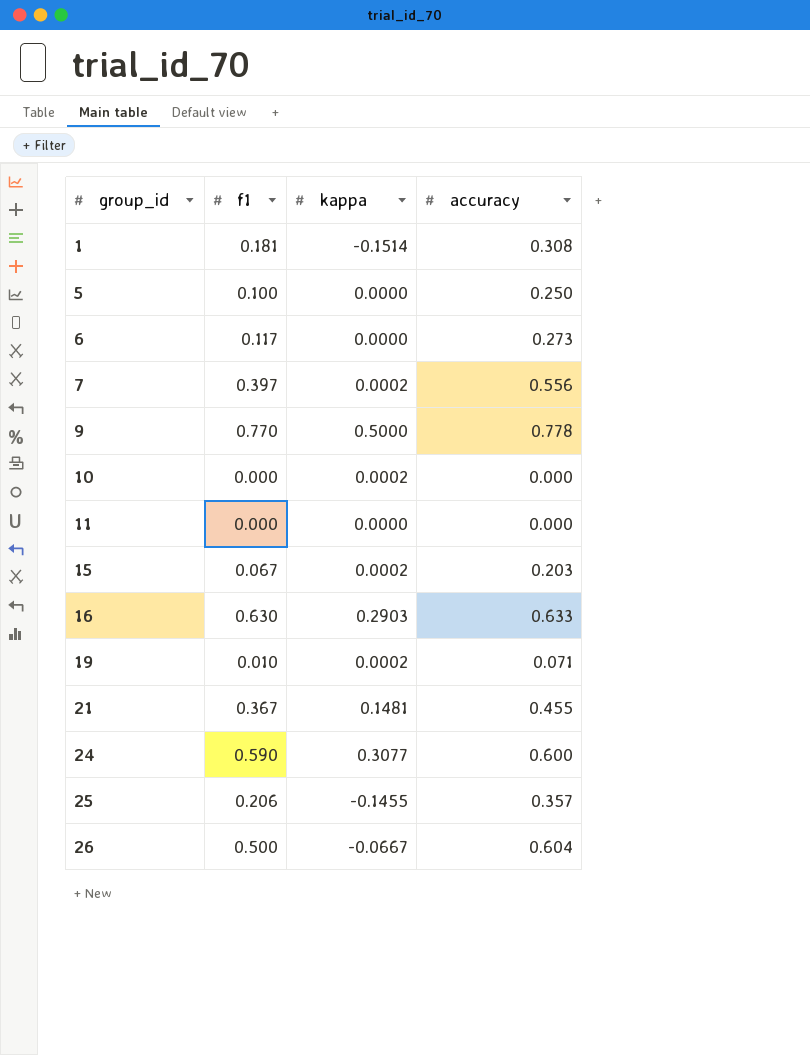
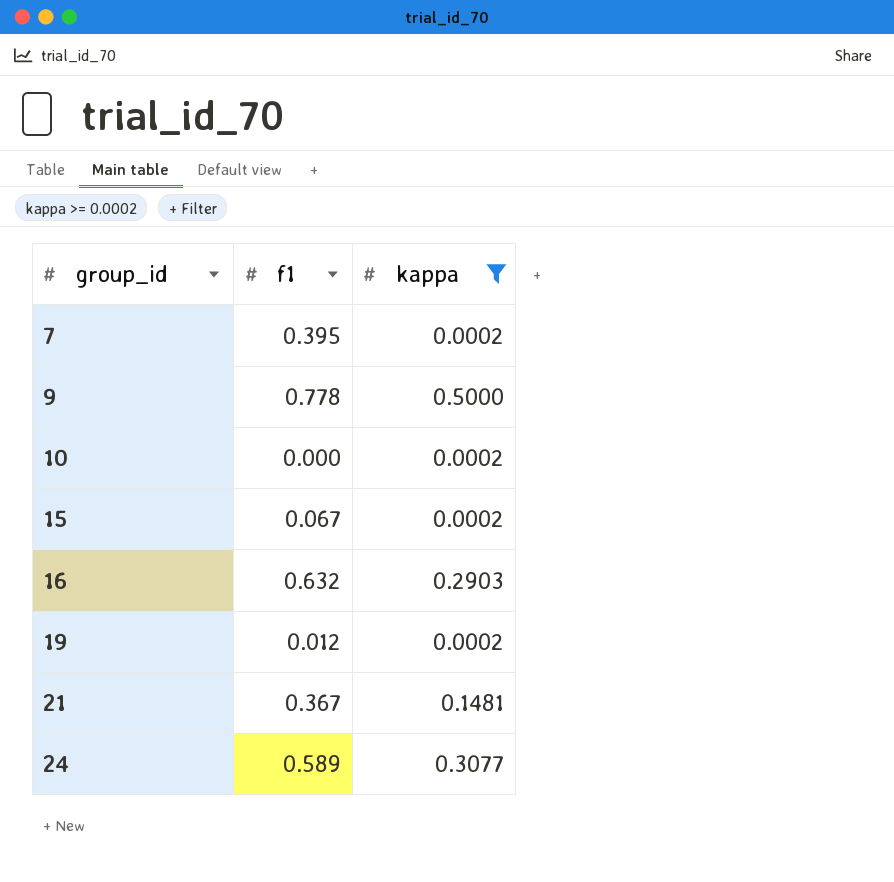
filter: none -> kappa >= 0.0002
column accuracy | position: 4 -> none
7 | f1: 0.397 -> 0.395
9 | f1: 0.770 -> 0.778
16 | f1: 0.630 -> 0.632
19 | f1: 0.010 -> 0.012
24 | f1: 0.590 -> 0.589

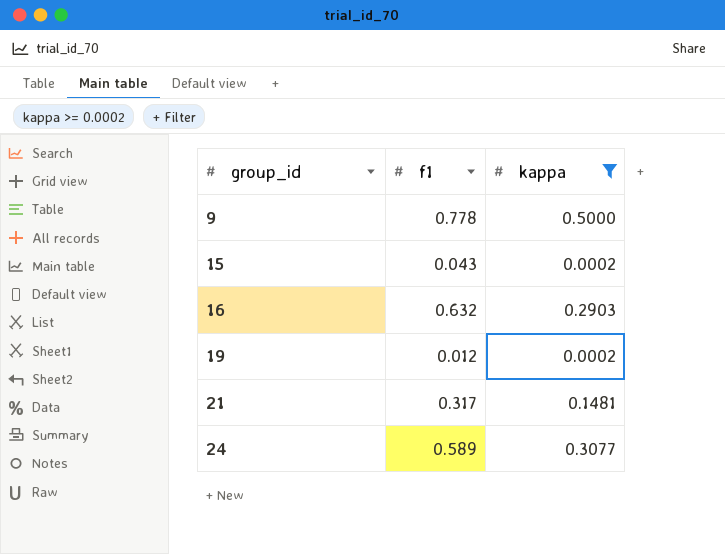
row 7: 0.395 | 0.0002 -> none
row 10: 0.000 | 0.0002 -> none
15 | f1: 0.067 -> 0.043
21 | f1: 0.367 -> 0.317

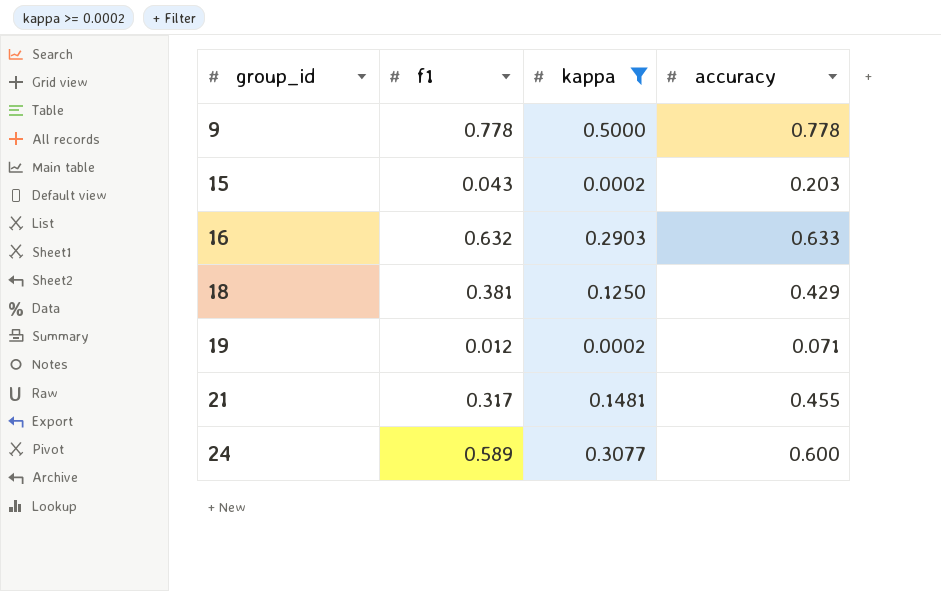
column accuracy | position: none -> 4
row 18: none -> 0.381 | 0.1250 | 0.429

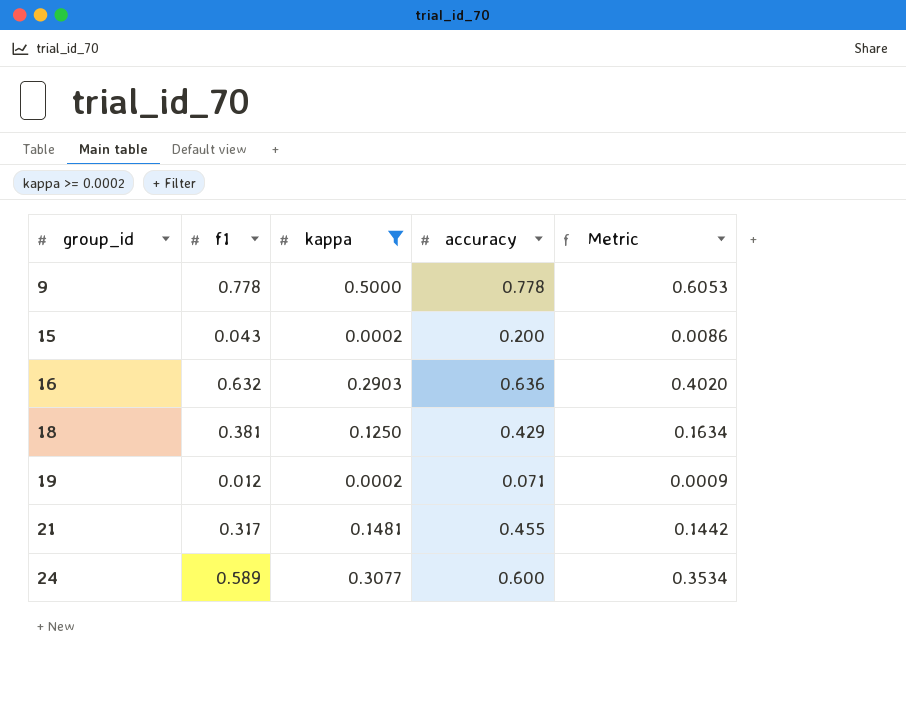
column Metric | formula: none -> [f1] * [accuracy]
15 | accuracy: 0.203 -> 0.200
16 | accuracy: 0.633 -> 0.636

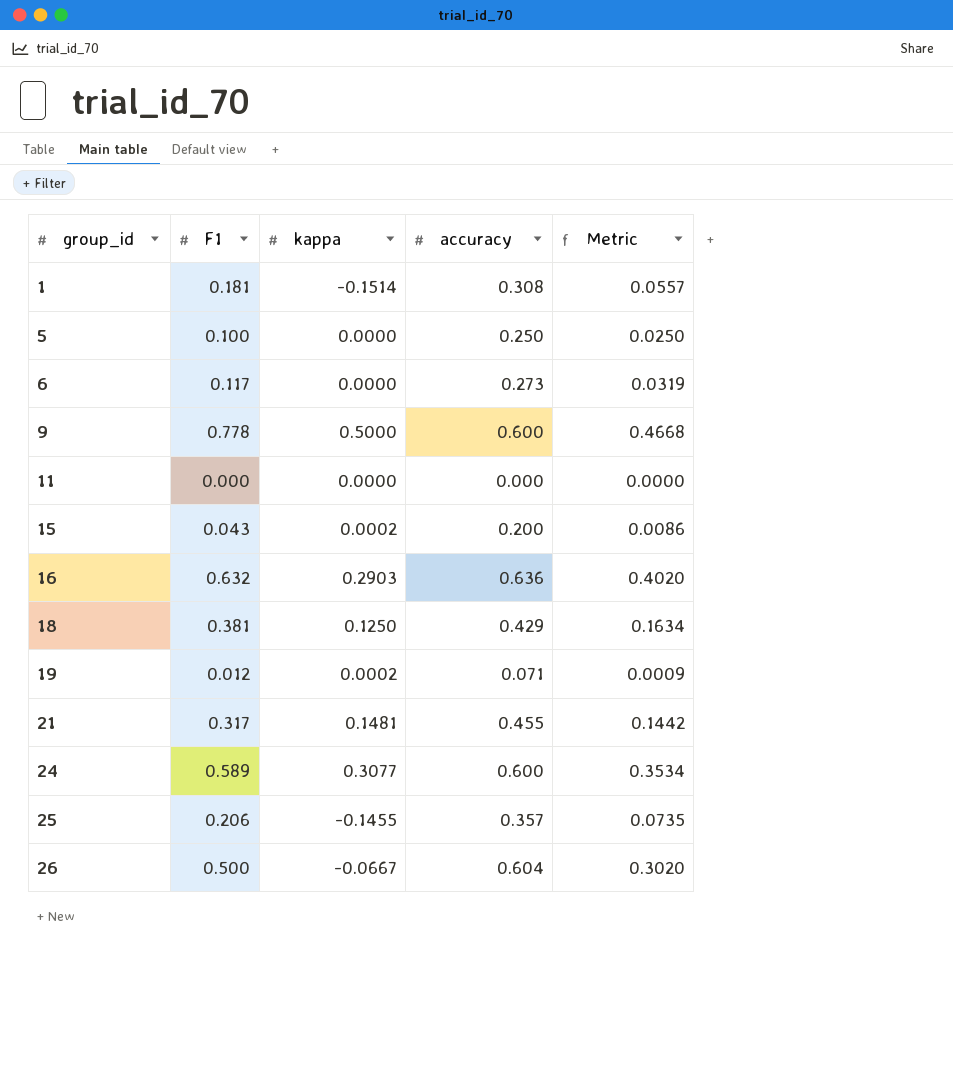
filter: kappa >= 0.0002 -> none
column name: f1 -> F1
9 | accuracy: 0.778 -> 0.600
9 | Metric: 0.6053 -> 0.4668

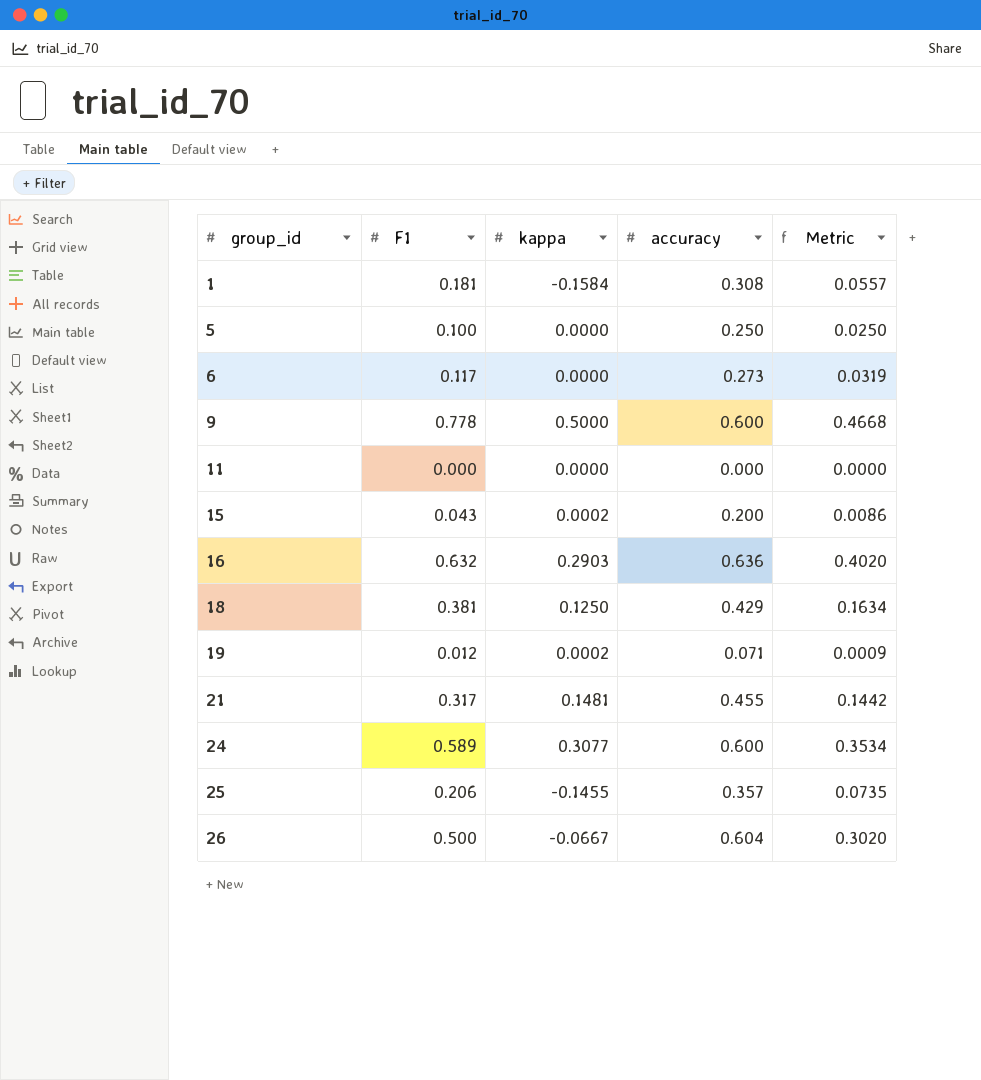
1 | kappa: -0.1514 -> -0.1584

